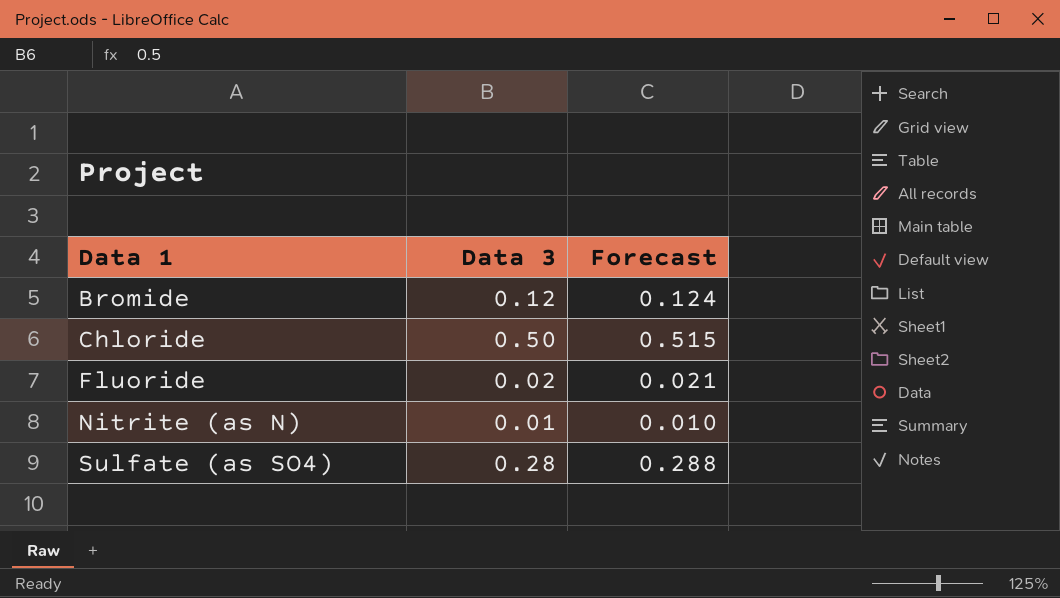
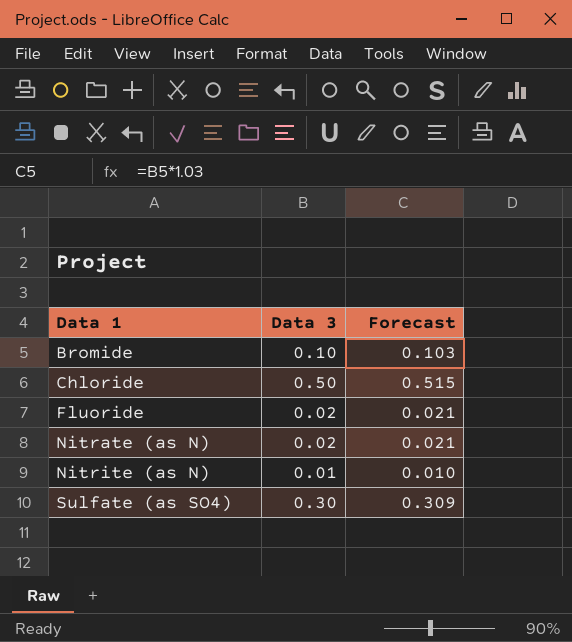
Bromide | Data 3: 0.12 -> 0.10
Bromide | Forecast: 0.124 -> 0.103
row Nitrate (as N): none -> 0.02 | 0.021
Sulfate (as SO4) | Data 3: 0.28 -> 0.30
Sulfate (as SO4) | Forecast: 0.288 -> 0.309

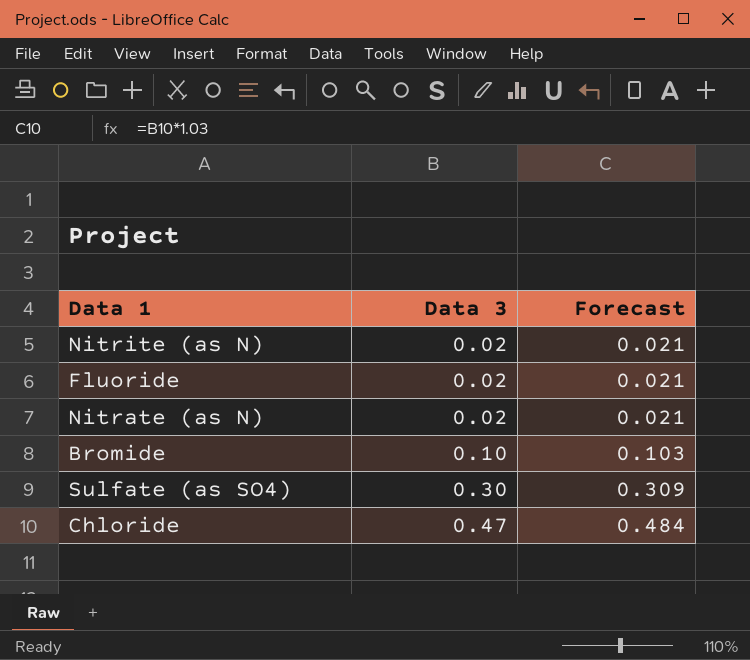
row order: Data 1 ascending -> Data 3 ascending
Nitrite (as N) | Data 3: 0.01 -> 0.02
Nitrite (as N) | Forecast: 0.010 -> 0.021
Chloride | Data 3: 0.50 -> 0.47
Chloride | Forecast: 0.515 -> 0.484

